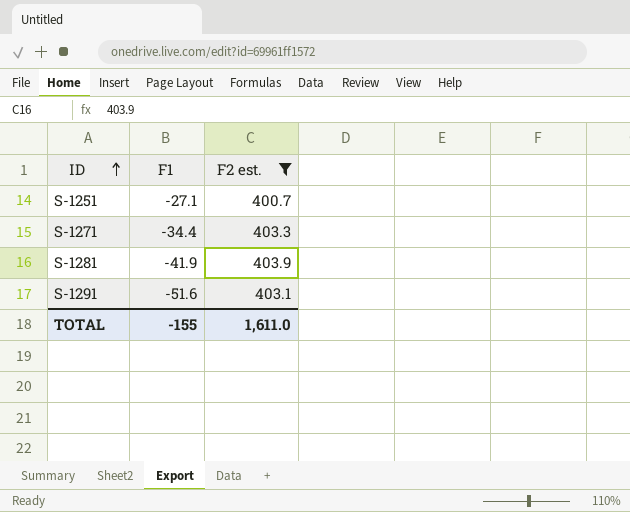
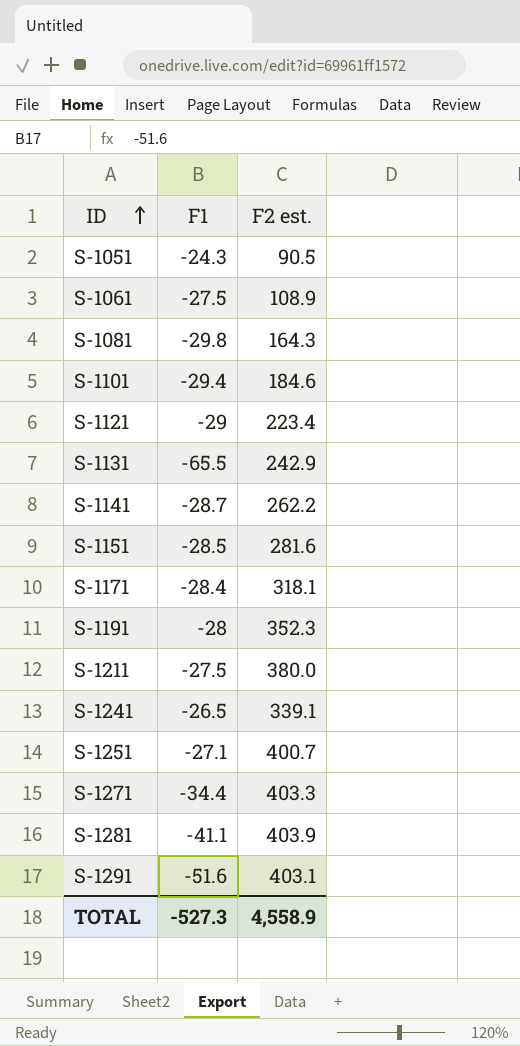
filter: F2 est. >= 400.7 -> none
S-1281 | F1: -41.9 -> -41.1
TOTAL | F1: -155 -> -527.3
TOTAL | F2 est.: 1,611.0 -> 4,558.9

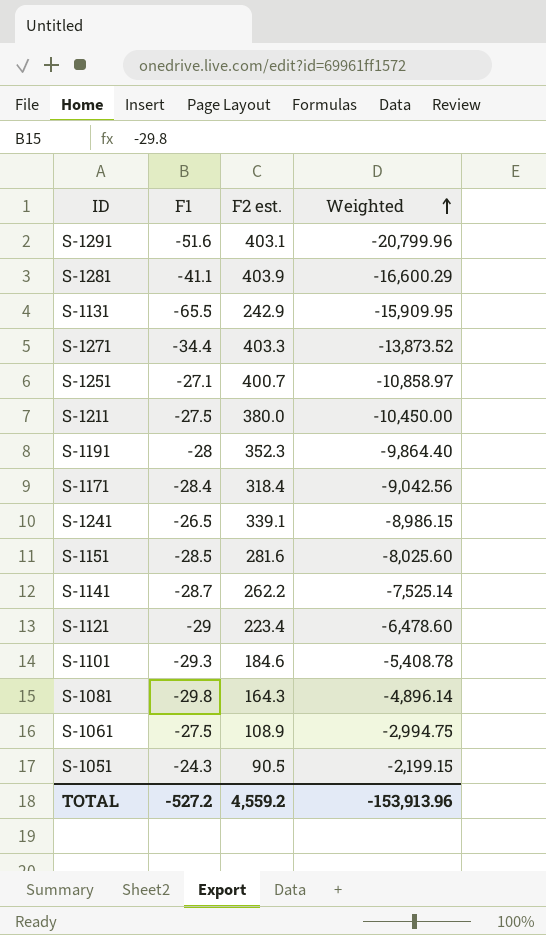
row order: ID ascending -> Weighted ascending
column Weighted | formula: none -> [F1] * [F2 est.]
S-1171 | F2 est.: 318.1 -> 318.4
S-1101 | F1: -29.4 -> -29.3
TOTAL | F1: -527.3 -> -527.2
TOTAL | F2 est.: 4,558.9 -> 4,559.2

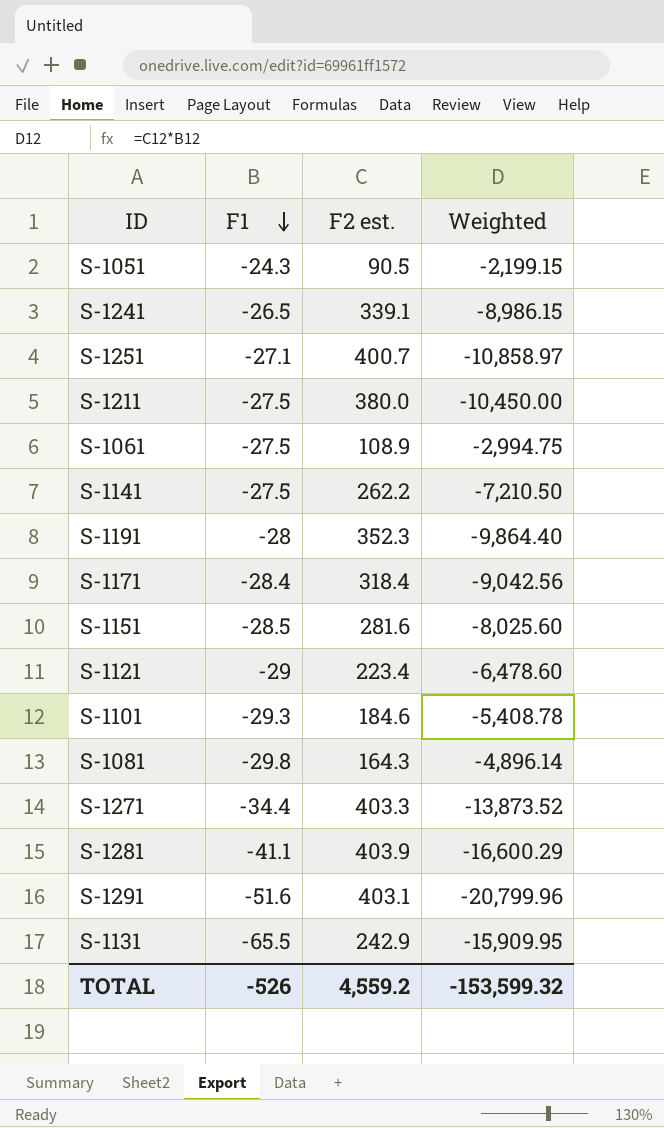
row order: Weighted ascending -> F1 descending
S-1141 | F1: -28.7 -> -27.5
S-1141 | Weighted: -7,525.14 -> -7,210.50
TOTAL | F1: -527.2 -> -526
TOTAL | Weighted: -153,913.96 -> -153,599.32

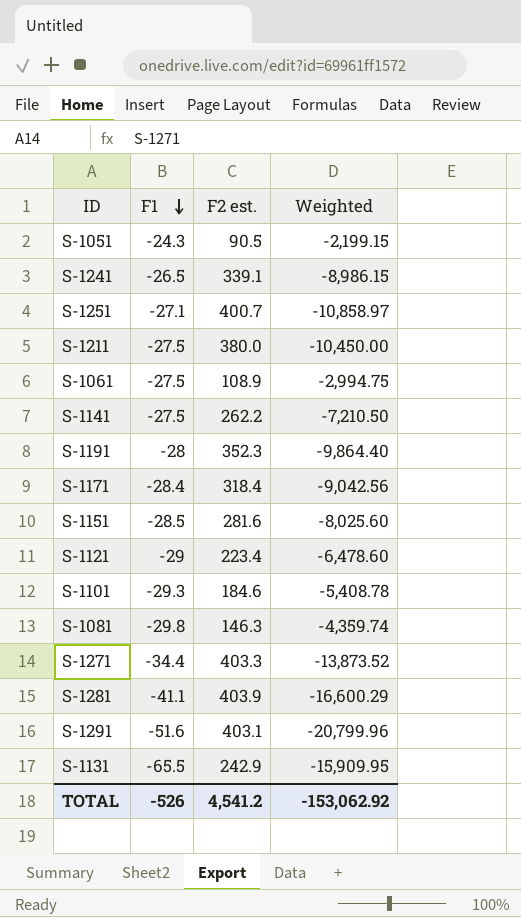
S-1081 | F2 est.: 164.3 -> 146.3
S-1081 | Weighted: -4,896.14 -> -4,359.74
TOTAL | F2 est.: 4,559.2 -> 4,541.2
TOTAL | Weighted: -153,599.32 -> -153,062.92

